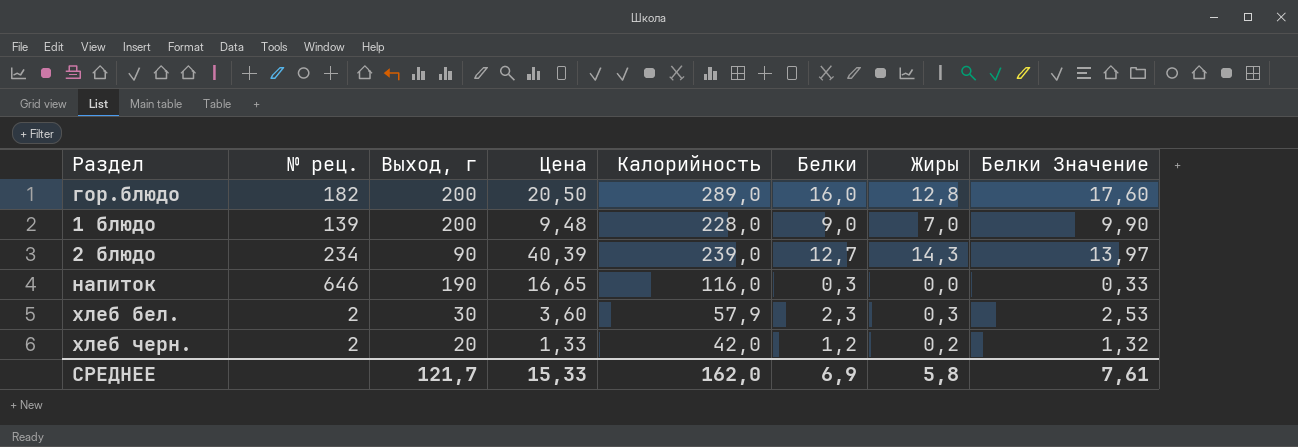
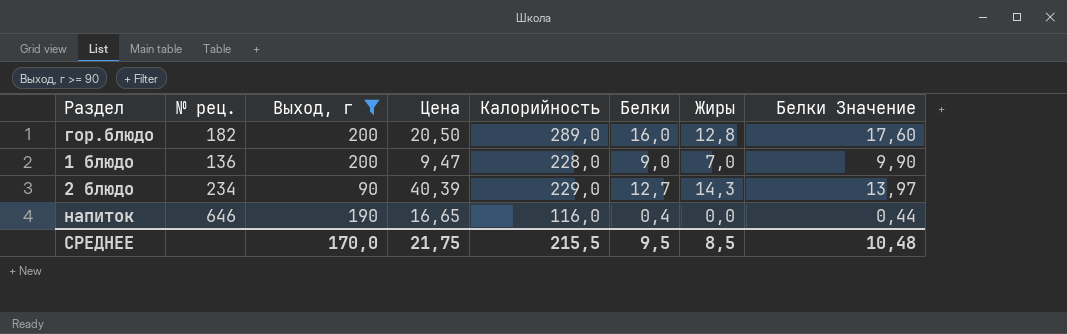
filter: none -> Выход, г >= 90
1 блюдо | № рец.: 139 -> 136
1 блюдо | Цена: 9,48 -> 9,47
2 блюдо | Калорийность: 239,0 -> 229,0
напиток | Белки: 0,3 -> 0,4
напиток | Белки Значение: 0,33 -> 0,44
СРЕДНЕЕ | Выход, г: 121,7 -> 170,0
СРЕДНЕЕ | Цена: 15,33 -> 21,75
СРЕДНЕЕ | Калорийность: 162,0 -> 215,5
СРЕДНЕЕ | Белки: 6,9 -> 9,5
СРЕДНЕЕ | Жиры: 5,8 -> 8,5
СРЕДНЕЕ | Белки Значение: 7,61 -> 10,48

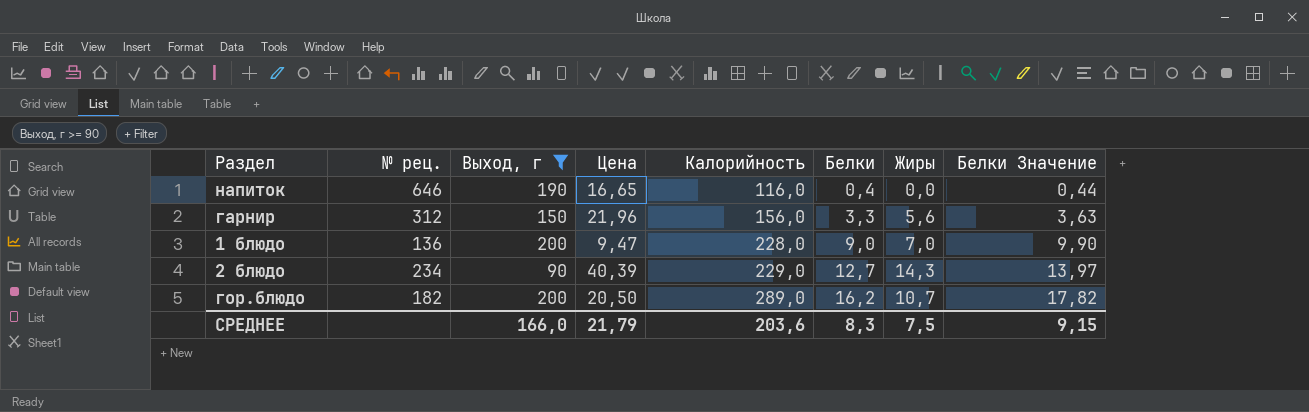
row order: none -> Калорийность ascending
row гарнир: none -> 312 | 150 | 21,96 | 156,0 | 3,3 | 5,6 | 3,63
гор.блюдо | Белки: 16,0 -> 16,2
гор.блюдо | Жиры: 12,8 -> 10,7
гор.блюдо | Белки Значение: 17,60 -> 17,82
СРЕДНЕЕ | Выход, г: 170,0 -> 166,0
СРЕДНЕЕ | Цена: 21,75 -> 21,79
СРЕДНЕЕ | Калорийность: 215,5 -> 203,6
СРЕДНЕЕ | Белки: 9,5 -> 8,3
СРЕДНЕЕ | Жиры: 8,5 -> 7,5
СРЕДНЕЕ | Белки Значение: 10,48 -> 9,15

